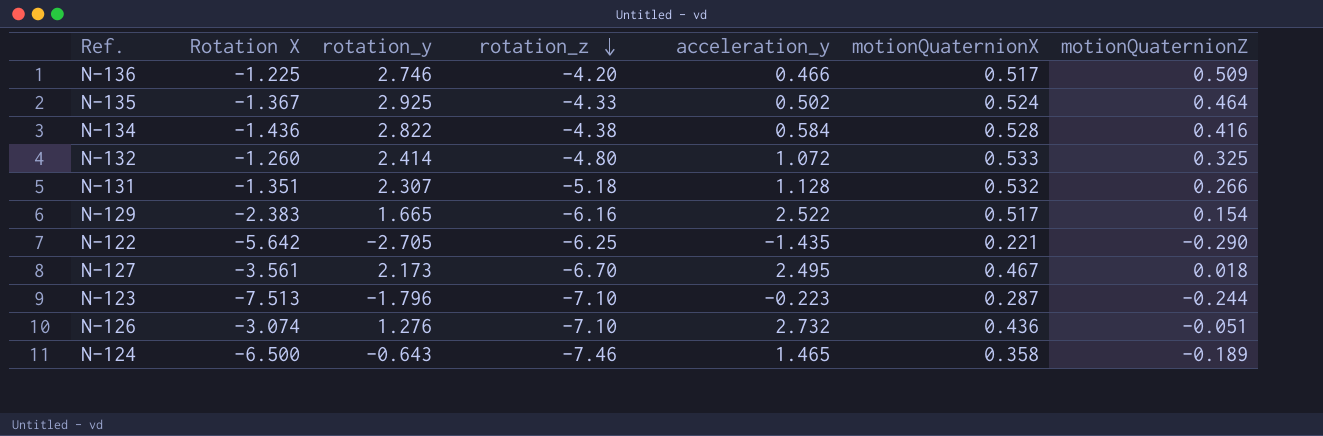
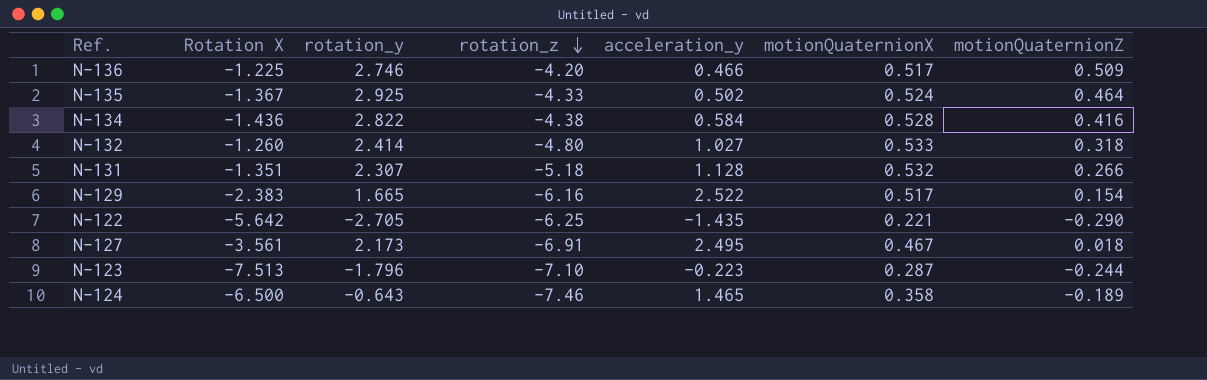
row N-126: -3.074 | 1.276 | -7.10 | 2.732 | 0.436 | -0.051 -> none
N-132 | acceleration_y: 1.072 -> 1.027
N-132 | motionQuaternionZ: 0.325 -> 0.318
N-127 | rotation_z: -6.70 -> -6.91

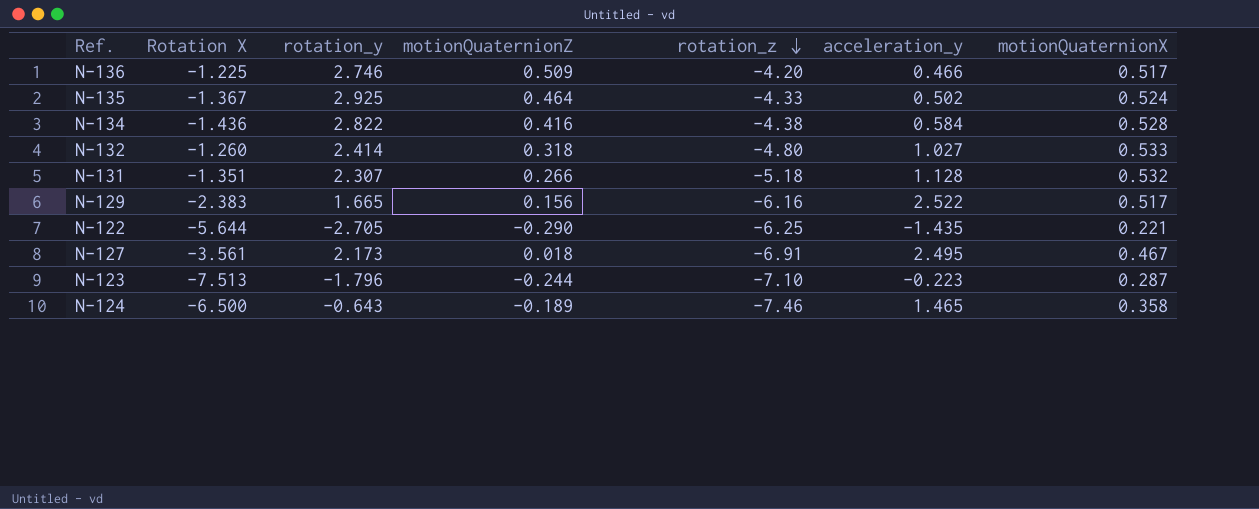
column motionQuaternionZ | position: 7 -> 4
N-129 | motionQuaternionZ: 0.154 -> 0.156
N-122 | Rotation X: -5.642 -> -5.644

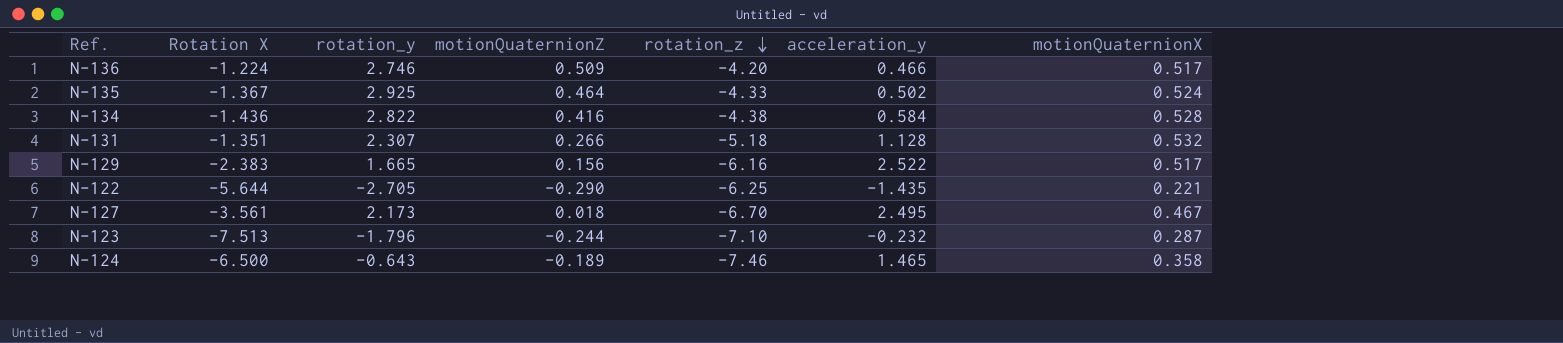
row N-132: -1.260 | 2.414 | 0.318 | -4.80 | 1.027 | 0.533 -> none
N-136 | Rotation X: -1.225 -> -1.224
N-127 | rotation_z: -6.91 -> -6.70
N-123 | acceleration_y: -0.223 -> -0.232

